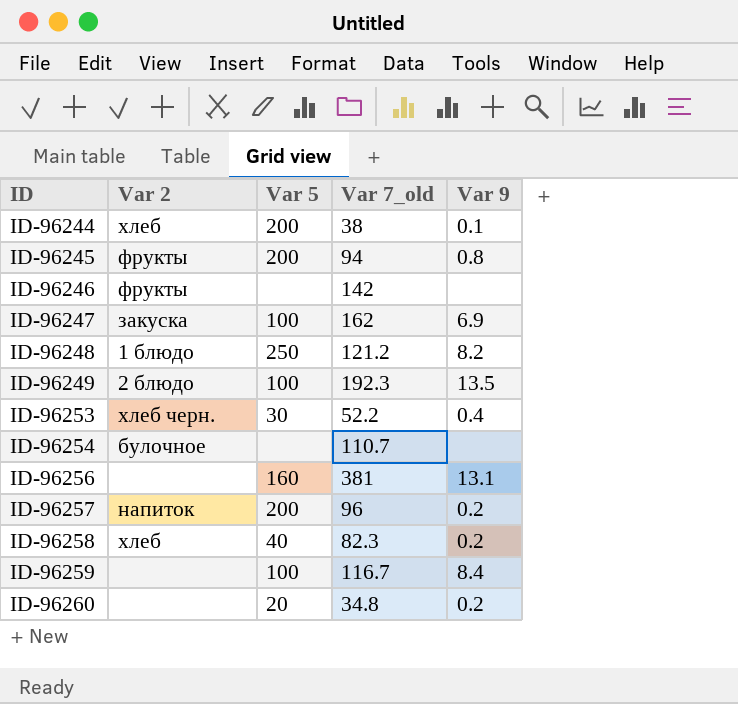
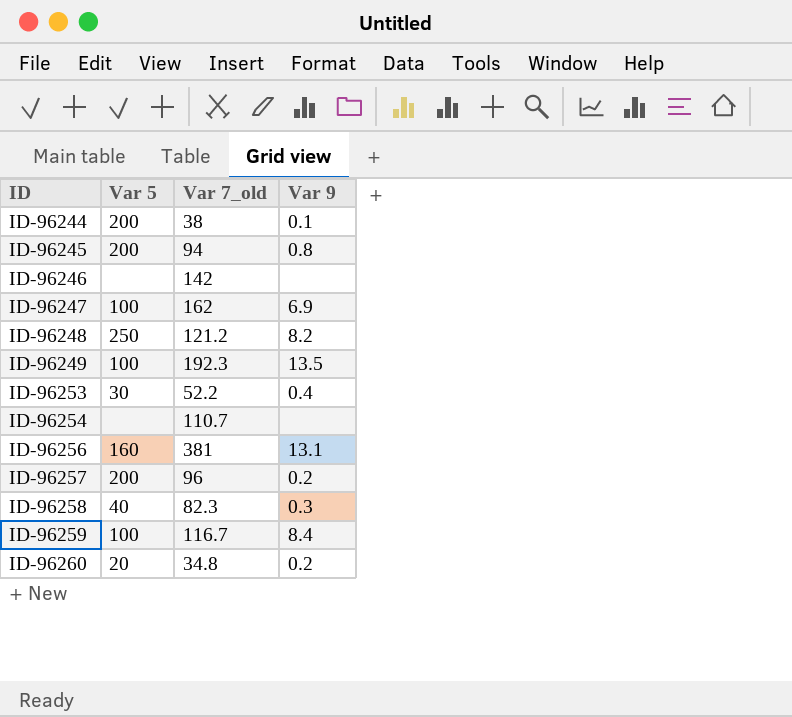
column Var 2 | position: 2 -> none
ID-96258 | Var 9: 0.2 -> 0.3

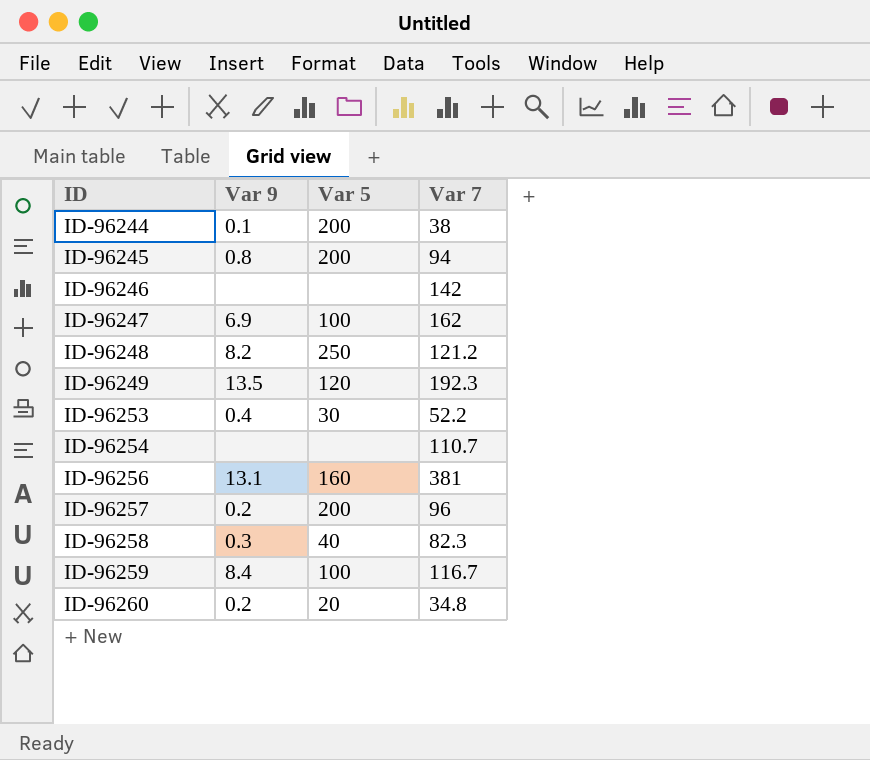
column Var 9 | position: 4 -> 2
column name: Var 7_old -> Var 7
ID-96249 | Var 5: 100 -> 120

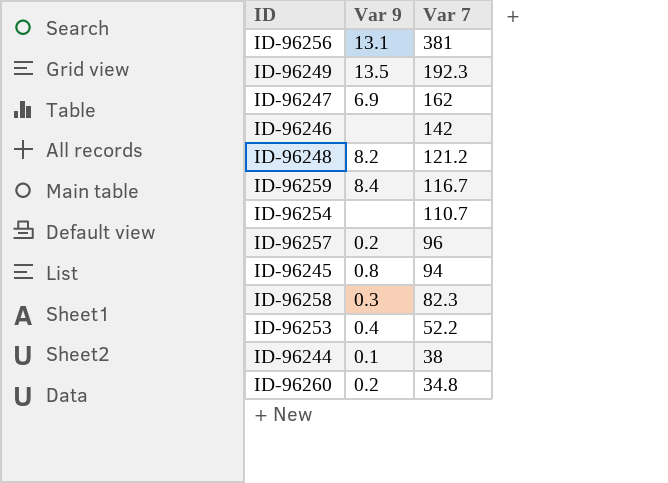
row order: ID ascending -> Var 7 descending
column Var 5 | position: 3 -> none

